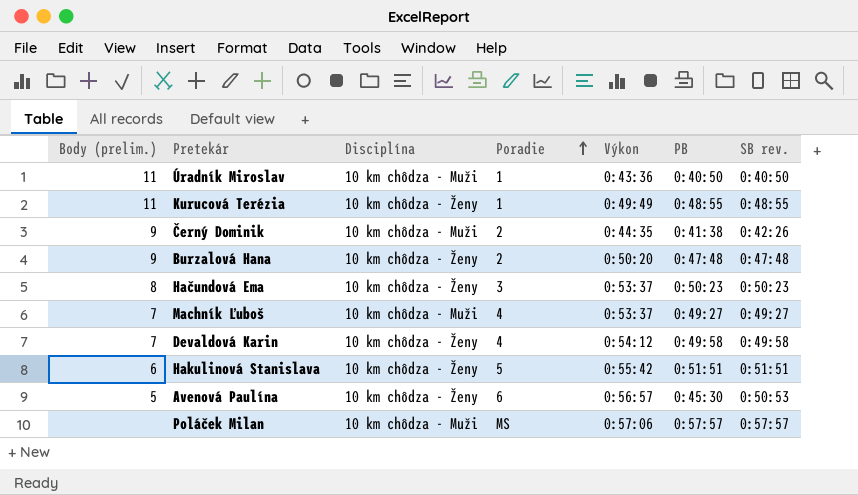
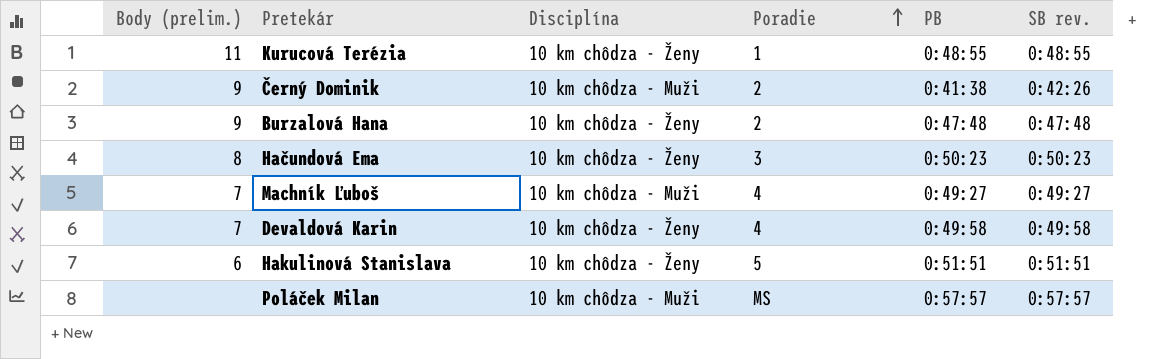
column Výkon | position: 5 -> none
row Úradník Miroslav: 11 | 10 km chôdza - Muži | 1 | 0:43:36 | 0:40:50 | 0:40:50 -> none
row Avenová Paulína: 5 | 10 km chôdza - Ženy | 6 | 0:56:57 | 0:45:30 | 0:50:53 -> none

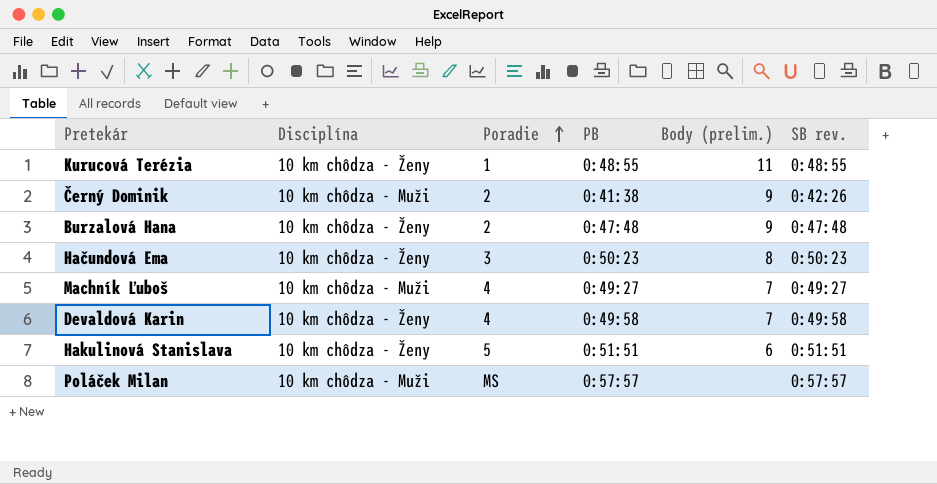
column Body (prelim.) | position: 1 -> 5

